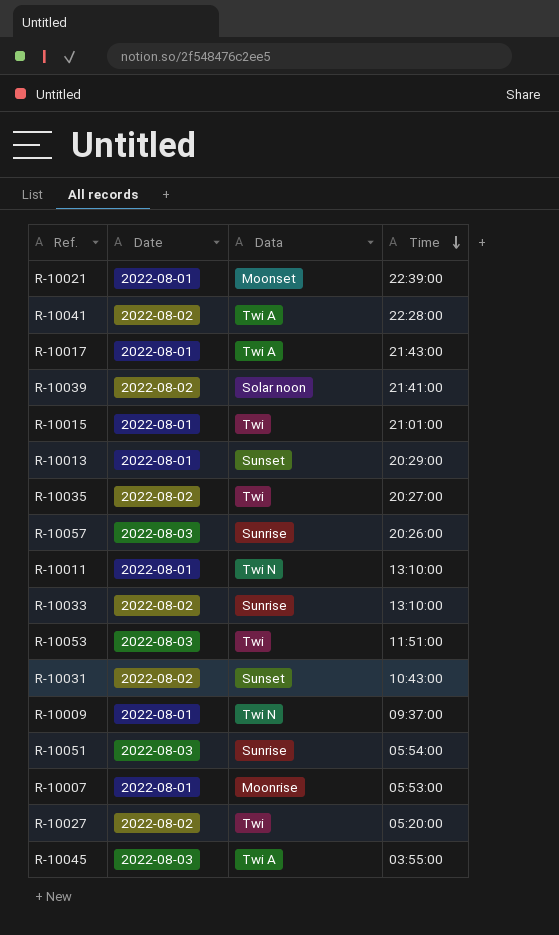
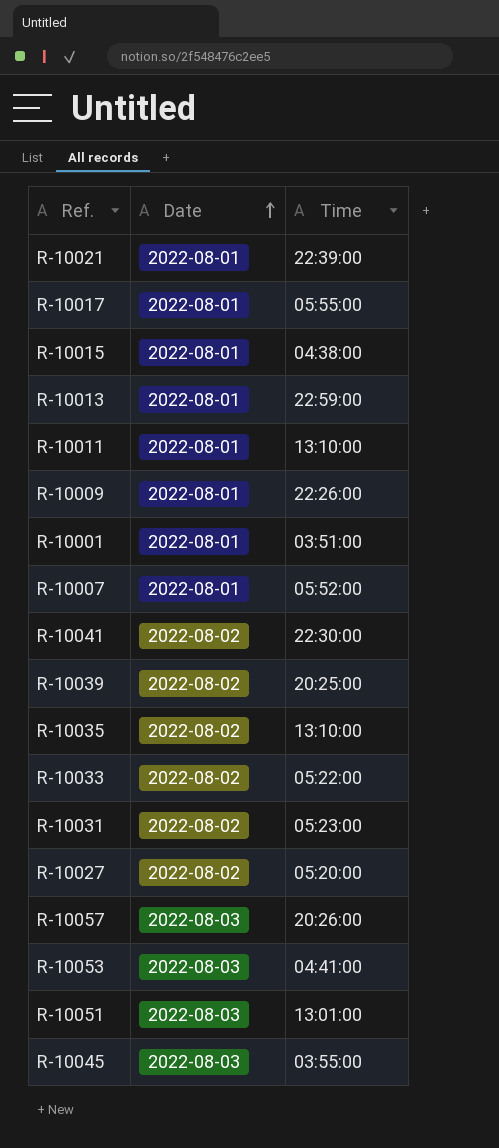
row order: Time descending -> Date ascending
column Data | position: 3 -> none
R-10017 | Time: 21:43:00 -> 05:55:00
R-10015 | Time: 21:01:00 -> 04:38:00
R-10013 | Time: 20:29:00 -> 22:59:00
R-10009 | Time: 09:37:00 -> 22:26:00
row R-10001: none -> 2022-08-01 | 03:51:00
R-10007 | Time: 05:53:00 -> 05:52:00
R-10041 | Time: 22:28:00 -> 22:30:00
R-10039 | Time: 21:41:00 -> 20:25:00
R-10035 | Time: 20:27:00 -> 13:10:00
R-10033 | Time: 13:10:00 -> 05:22:00
R-10031 | Time: 10:43:00 -> 05:23:00
R-10053 | Time: 11:51:00 -> 04:41:00
R-10051 | Time: 05:54:00 -> 13:01:00

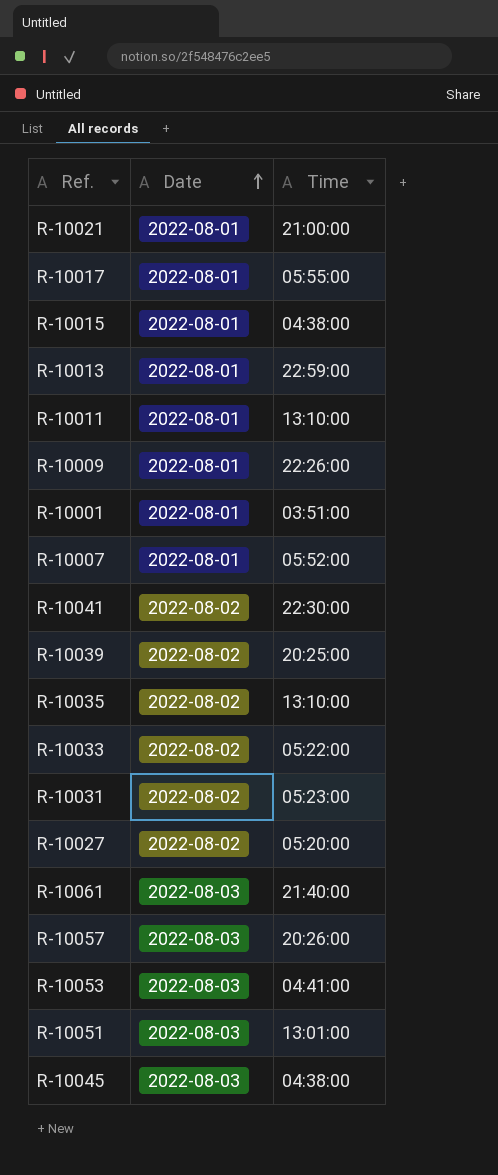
R-10021 | Time: 22:39:00 -> 21:00:00
row R-10061: none -> 2022-08-03 | 21:40:00
R-10045 | Time: 03:55:00 -> 04:38:00

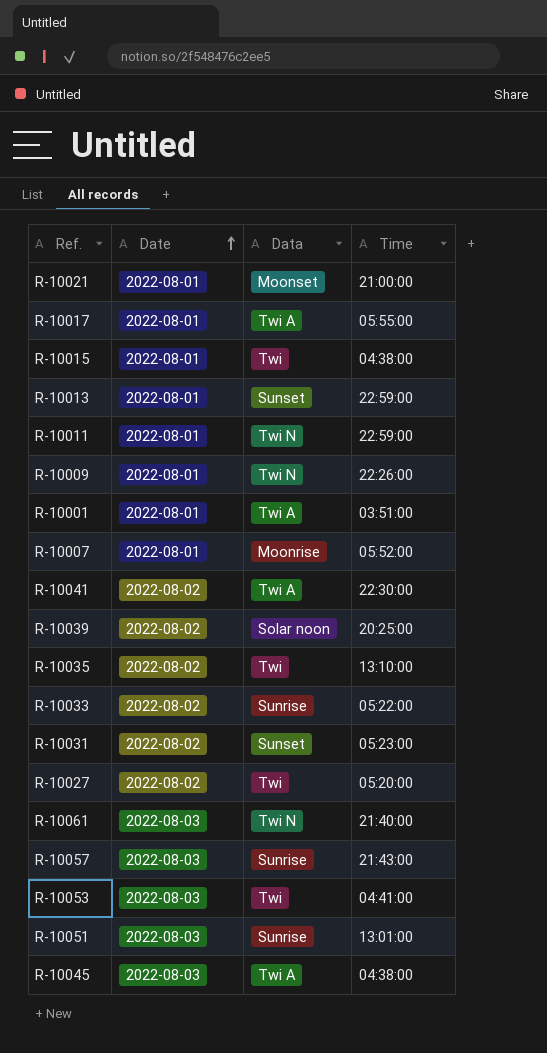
column Data | position: none -> 3
R-10011 | Time: 13:10:00 -> 22:59:00
R-10057 | Time: 20:26:00 -> 21:43:00

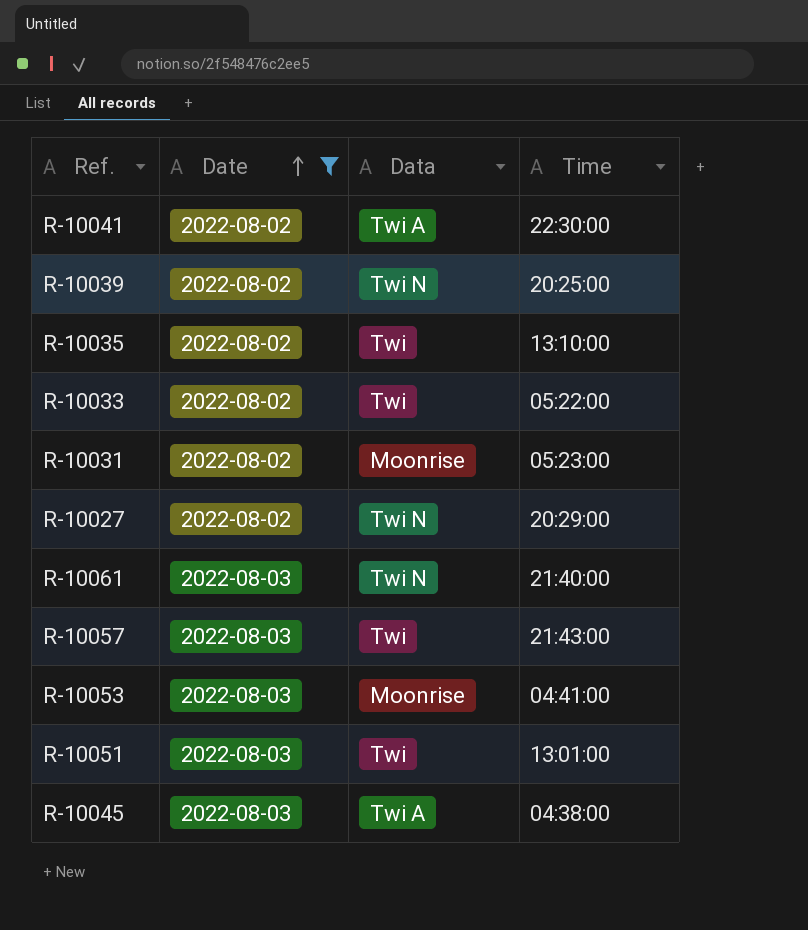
filter: none -> Date != 2022-08-01
R-10039 | Data: Solar noon -> Twi N
R-10033 | Data: Sunrise -> Twi
R-10031 | Data: Sunset -> Moonrise
R-10027 | Data: Twi -> Twi N
R-10027 | Time: 05:20:00 -> 20:29:00
R-10057 | Data: Sunrise -> Twi
R-10053 | Data: Twi -> Moonrise
R-10051 | Data: Sunrise -> Twi

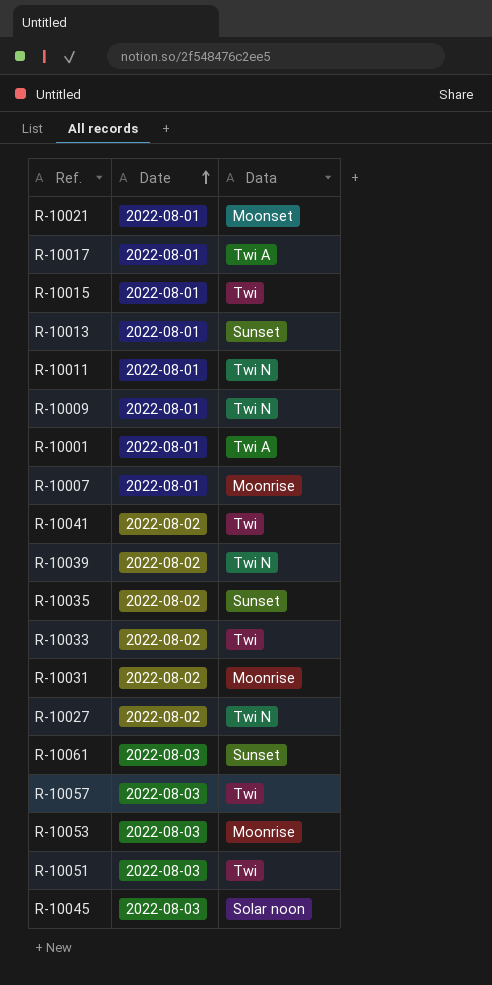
filter: Date != 2022-08-01 -> none
column Time | position: 4 -> none
R-10041 | Data: Twi A -> Twi
R-10035 | Data: Twi -> Sunset
R-10061 | Data: Twi N -> Sunset
R-10045 | Data: Twi A -> Solar noon

